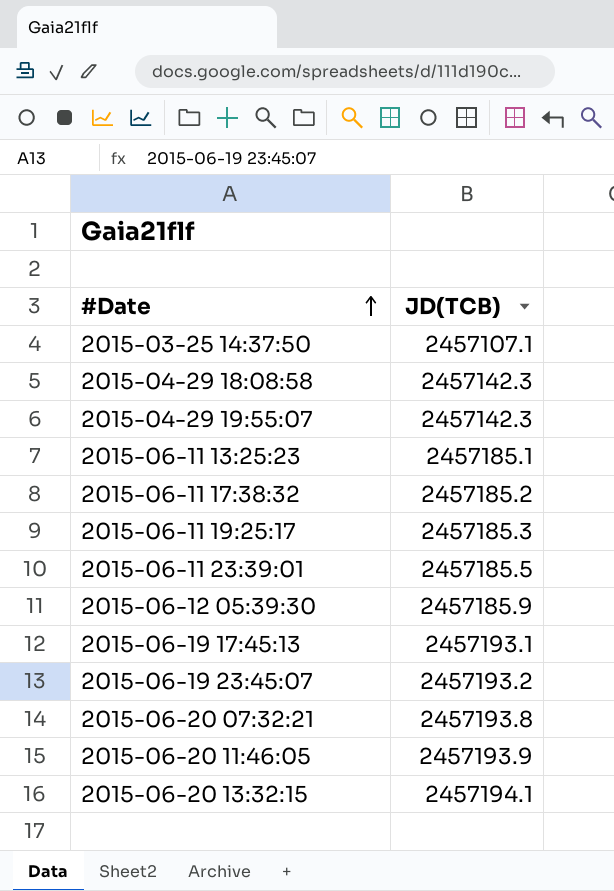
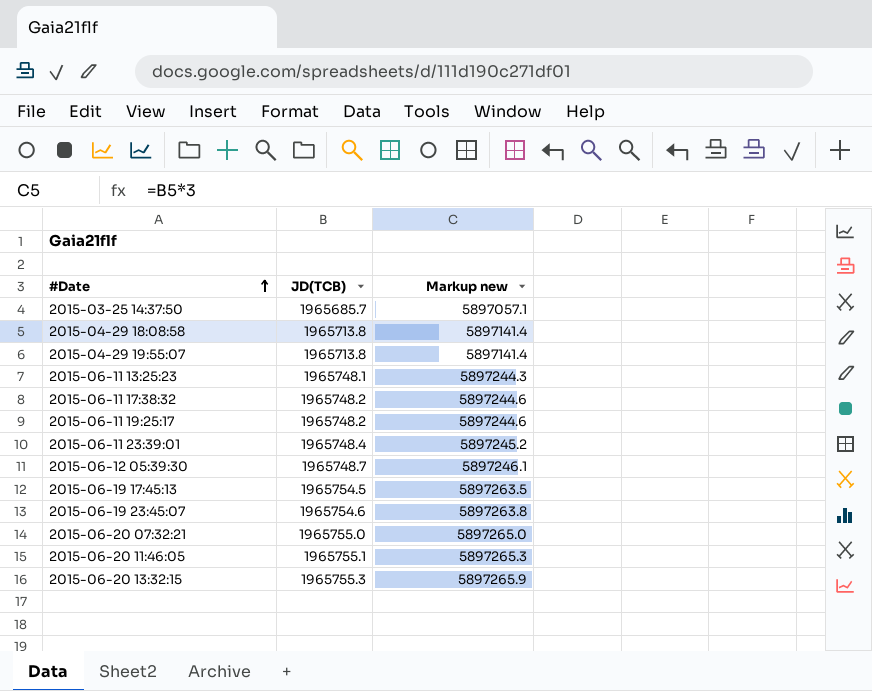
column Markup new | formula: none -> [JD(TCB)] * 3
2015-03-25 14:37:50 | JD(TCB): 2457107.1 -> 1965685.7
2015-04-29 18:08:58 | JD(TCB): 2457142.3 -> 1965713.8
2015-04-29 19:55:07 | JD(TCB): 2457142.3 -> 1965713.8
2015-06-11 13:25:23 | JD(TCB): 2457185.1 -> 1965748.1
2015-06-11 17:38:32 | JD(TCB): 2457185.2 -> 1965748.2
2015-06-11 19:25:17 | JD(TCB): 2457185.3 -> 1965748.2
2015-06-11 23:39:01 | JD(TCB): 2457185.5 -> 1965748.4
2015-06-12 05:39:30 | JD(TCB): 2457185.9 -> 1965748.7
2015-06-19 17:45:13 | JD(TCB): 2457193.1 -> 1965754.5
2015-06-19 23:45:07 | JD(TCB): 2457193.2 -> 1965754.6
2015-06-20 07:32:21 | JD(TCB): 2457193.8 -> 1965755.0
2015-06-20 11:46:05 | JD(TCB): 2457193.9 -> 1965755.1
2015-06-20 13:32:15 | JD(TCB): 2457194.1 -> 1965755.3

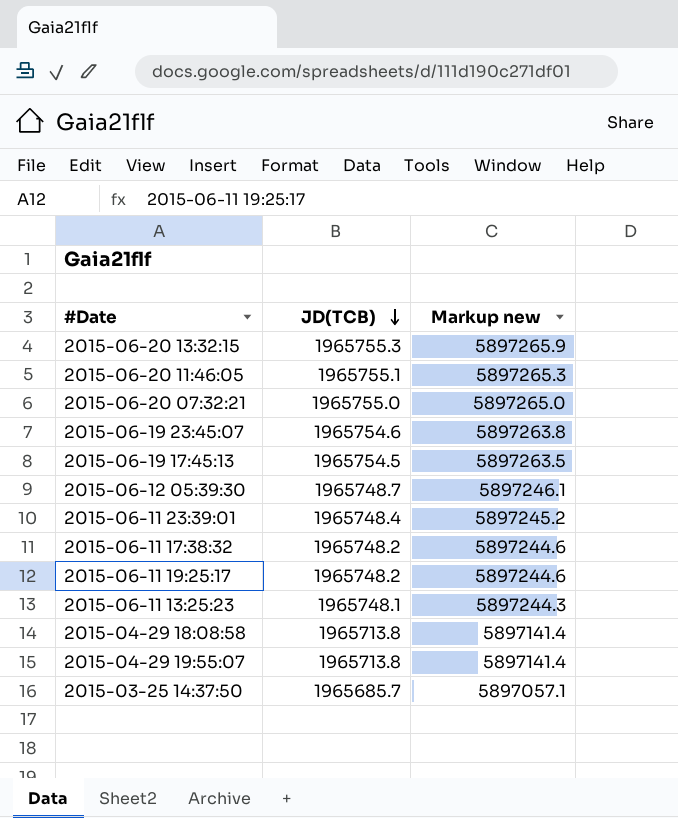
row order: #Date ascending -> JD(TCB) descending

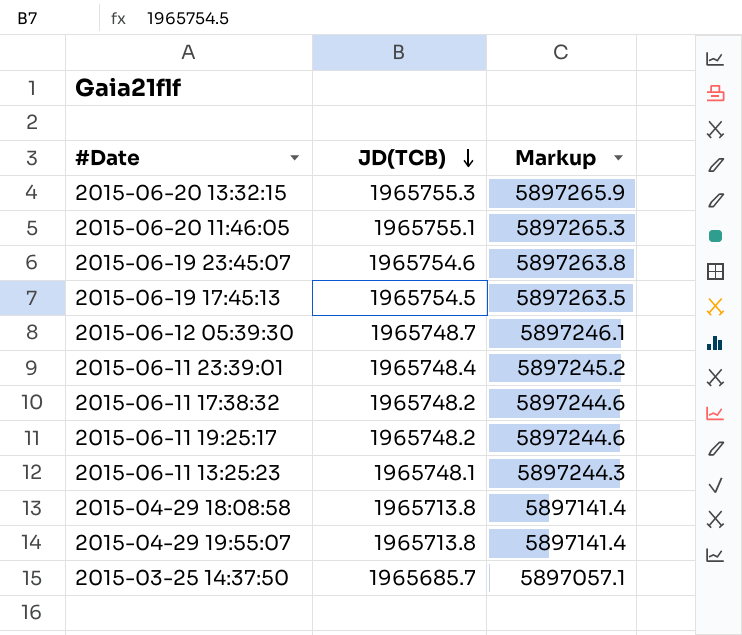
column name: Markup new -> Markup
row 2015-06-20 07:32:21: 1965755.0 | 5897265.0 -> none

